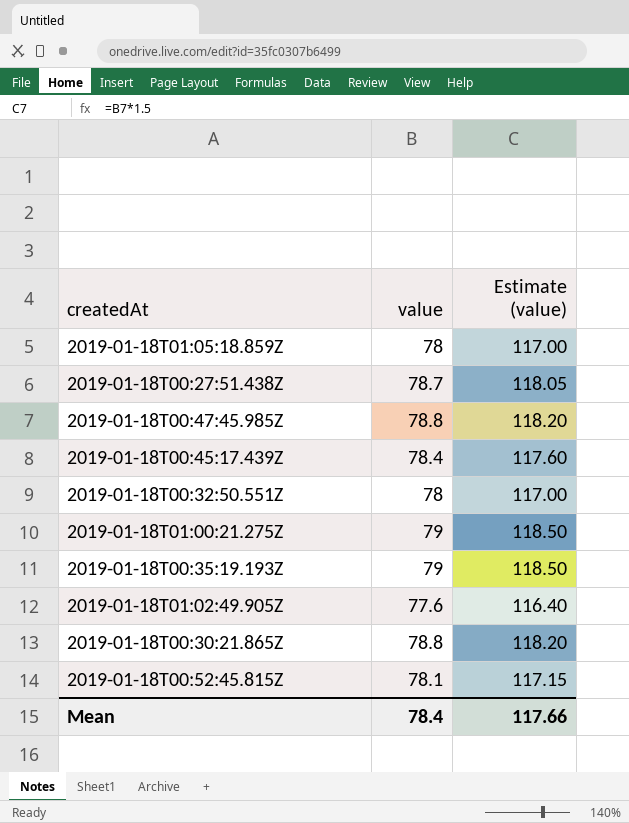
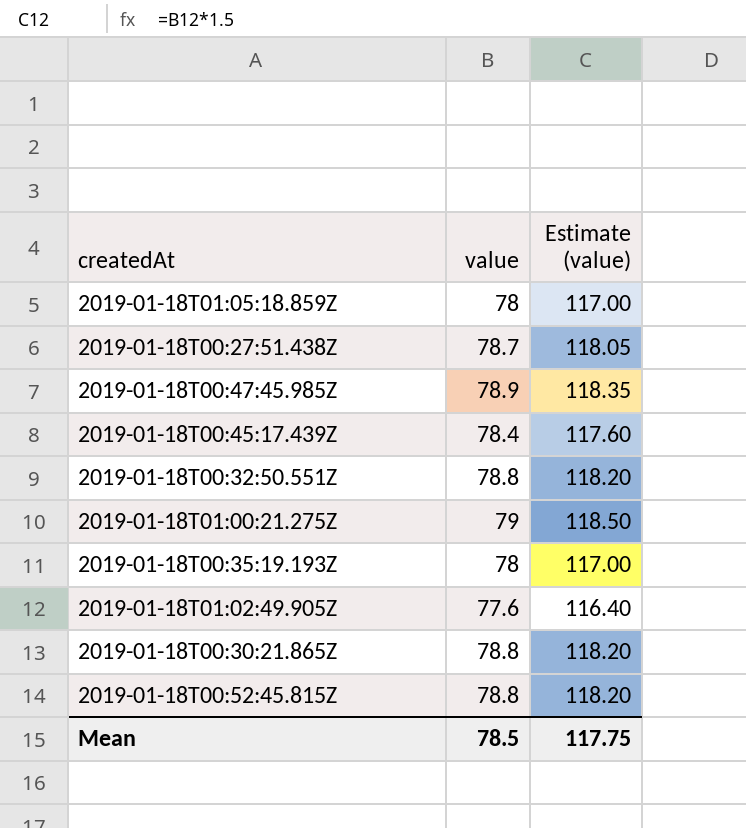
2019-01-18T00:47:45.985Z | value: 78.8 -> 78.9
2019-01-18T00:47:45.985Z | Estimate (value): 118.20 -> 118.35
2019-01-18T00:32:50.551Z | value: 78 -> 78.8
2019-01-18T00:32:50.551Z | Estimate (value): 117.00 -> 118.20
2019-01-18T00:35:19.193Z | value: 79 -> 78
2019-01-18T00:35:19.193Z | Estimate (value): 118.50 -> 117.00
2019-01-18T00:52:45.815Z | value: 78.1 -> 78.8
2019-01-18T00:52:45.815Z | Estimate (value): 117.15 -> 118.20
Mean | value: 78.4 -> 78.5
Mean | Estimate (value): 117.66 -> 117.75

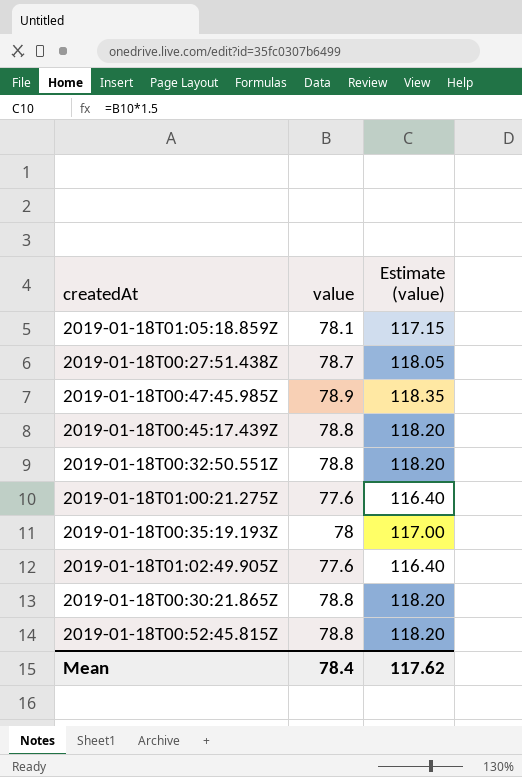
2019-01-18T01:05:18.859Z | value: 78 -> 78.1
2019-01-18T01:05:18.859Z | Estimate (value): 117.00 -> 117.15
2019-01-18T00:45:17.439Z | value: 78.4 -> 78.8
2019-01-18T00:45:17.439Z | Estimate (value): 117.60 -> 118.20
2019-01-18T01:00:21.275Z | value: 79 -> 77.6
2019-01-18T01:00:21.275Z | Estimate (value): 118.50 -> 116.40
Mean | value: 78.5 -> 78.4
Mean | Estimate (value): 117.75 -> 117.62

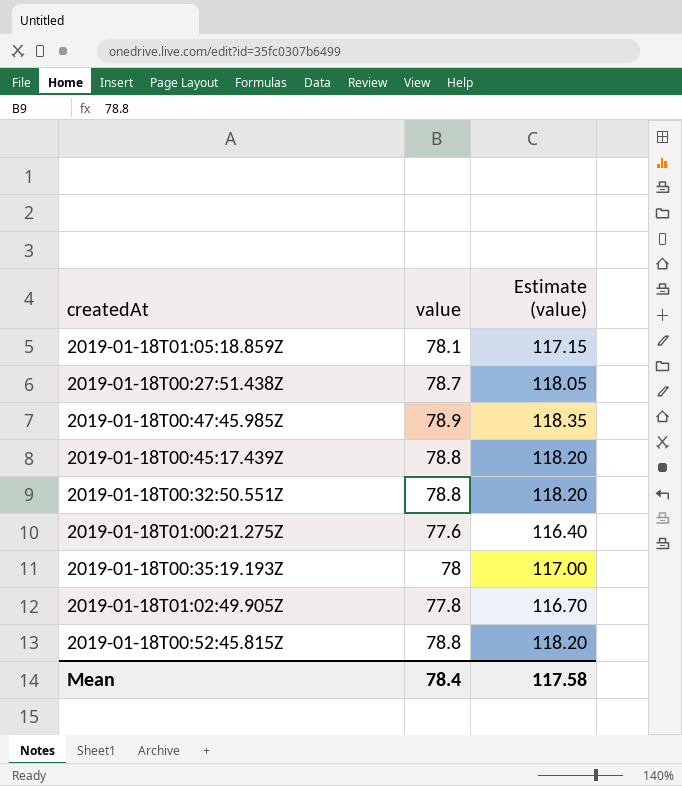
row 2019-01-18T00:30:21.865Z: 78.8 | 118.20 -> none
2019-01-18T01:02:49.905Z | value: 77.6 -> 77.8
2019-01-18T01:02:49.905Z | Estimate (value): 116.40 -> 116.70
Mean | Estimate (value): 117.62 -> 117.58

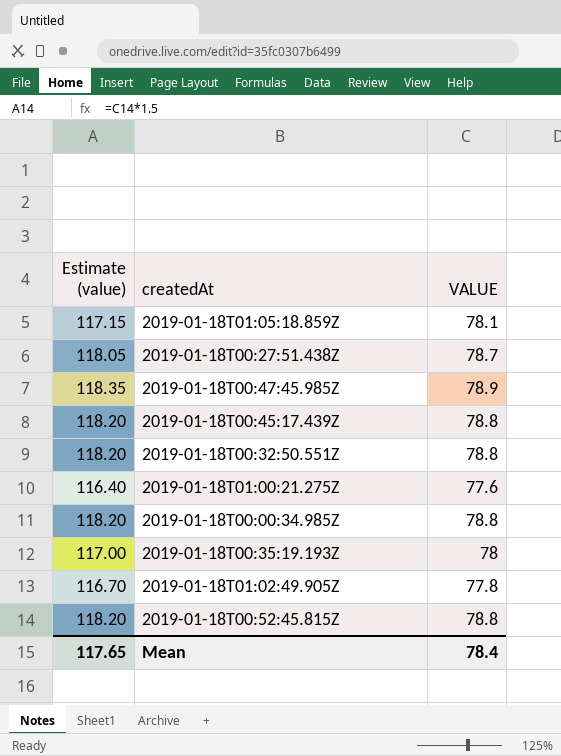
column Estimate (value) | position: 3 -> 1
column name: value -> VALUE
row 2019-01-18T00:00:34.985Z: none -> 118.20 | 78.8
Mean | Estimate (value): 117.58 -> 117.65

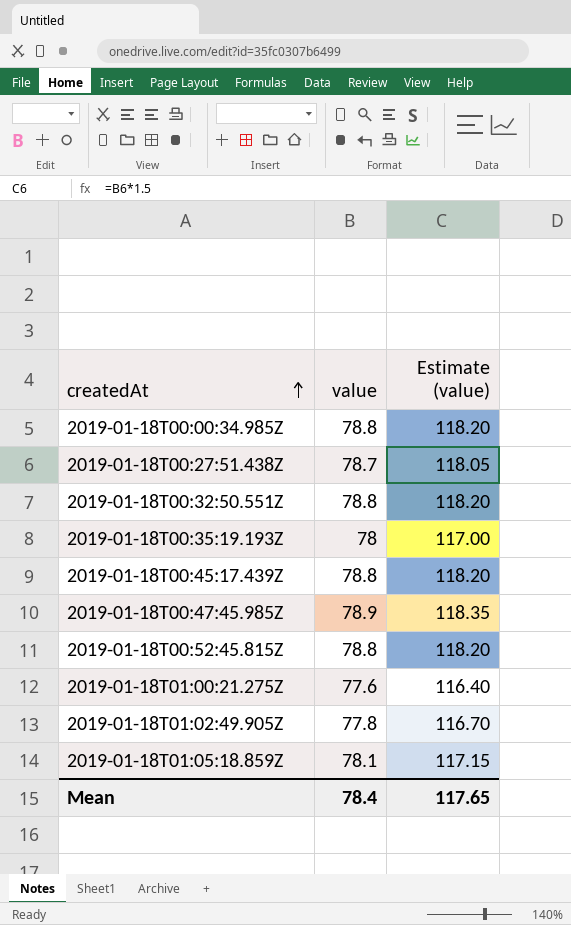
row order: none -> createdAt ascending
column name: VALUE -> value
column Estimate (value) | position: 1 -> 3

